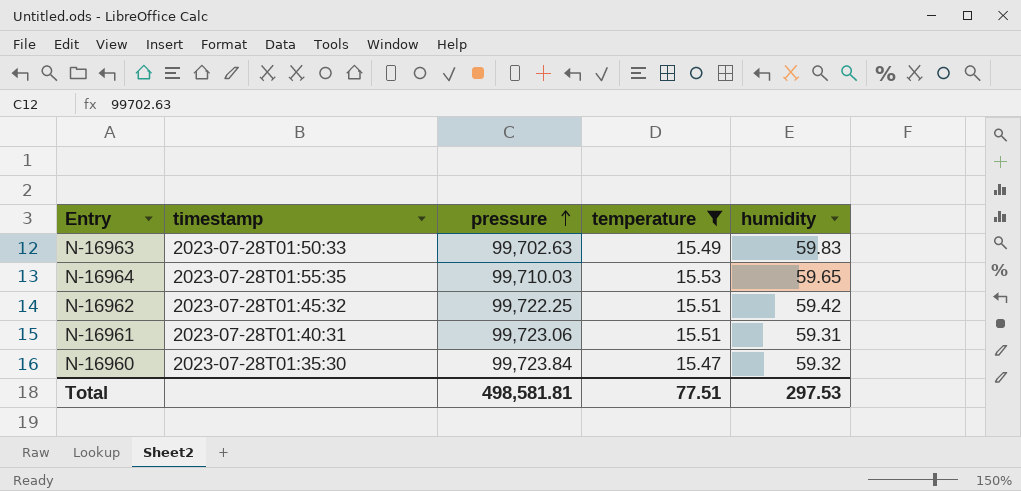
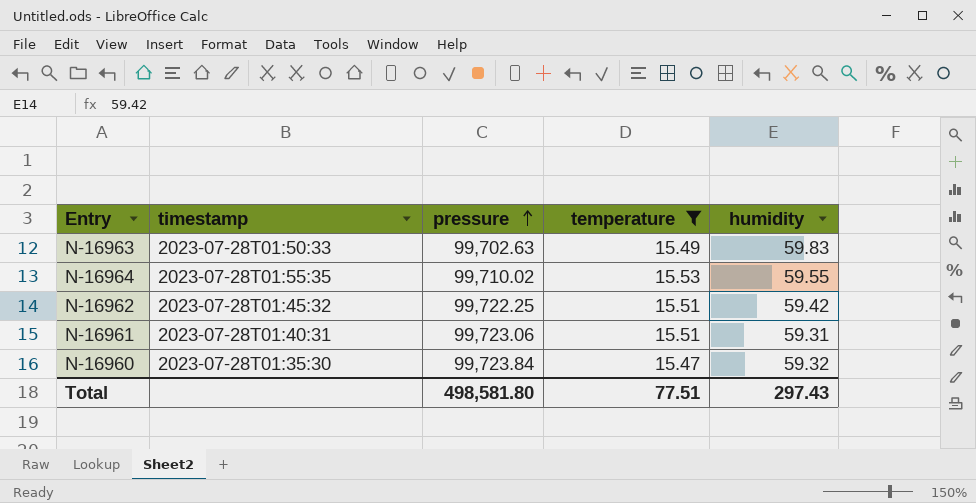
N-16964 | pressure: 99,710.03 -> 99,710.02
N-16964 | humidity: 59.65 -> 59.55
Total | pressure: 498,581.81 -> 498,581.80
Total | humidity: 297.53 -> 297.43

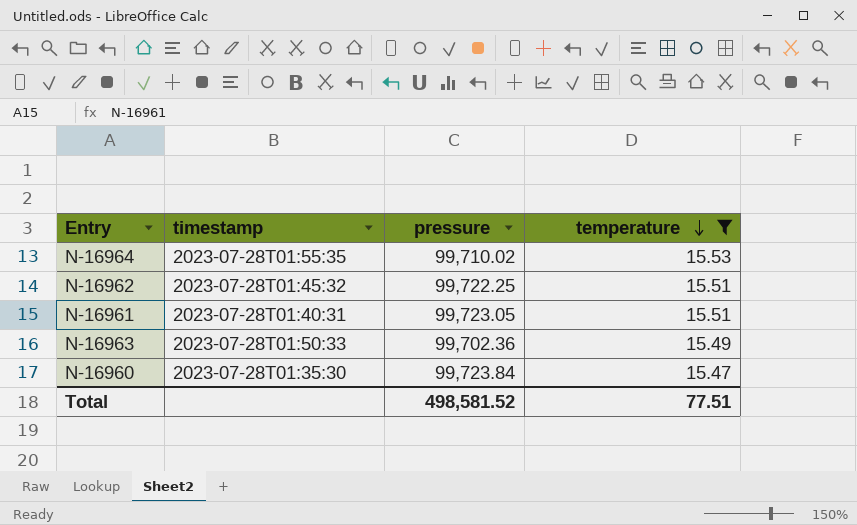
row order: pressure ascending -> temperature descending
column humidity | position: 5 -> none
N-16961 | pressure: 99,723.06 -> 99,723.05
N-16963 | pressure: 99,702.63 -> 99,702.36
Total | pressure: 498,581.80 -> 498,581.52

